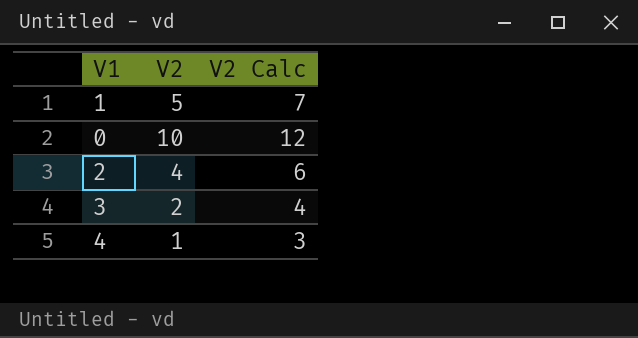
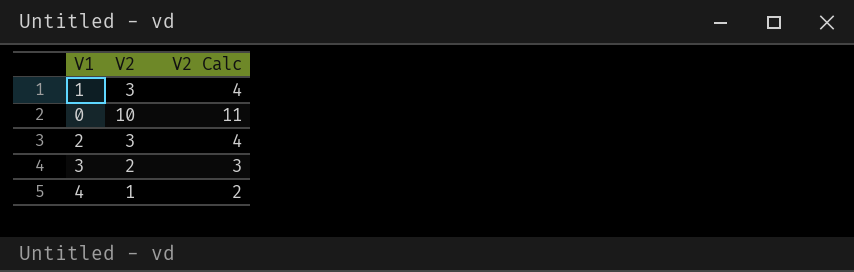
column V2 Calc | formula: [V2] + 2 -> [V2] + 1
1 | V2: 5 -> 3
2 | V2: 4 -> 3

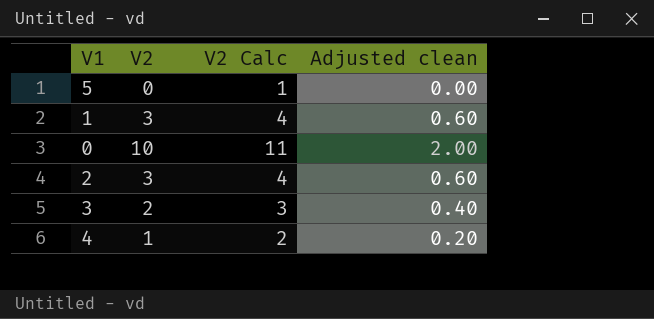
column Adjusted clean | formula: none -> [V2] * 0.2
row 5: none -> 0 | 1 | 0.00

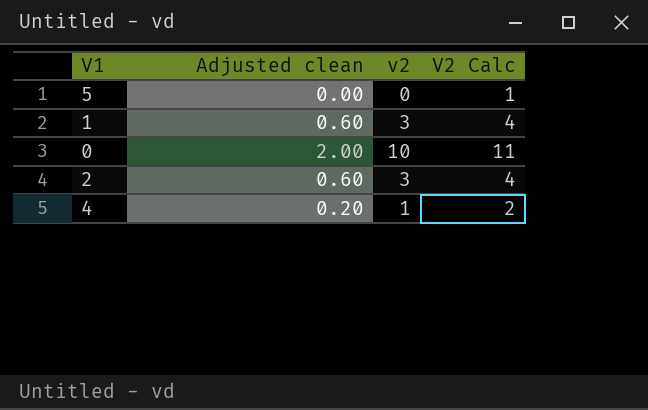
column Adjusted clean | position: 4 -> 2
column name: V2 -> v2
row 3: 2 | 3 | 0.40 -> none

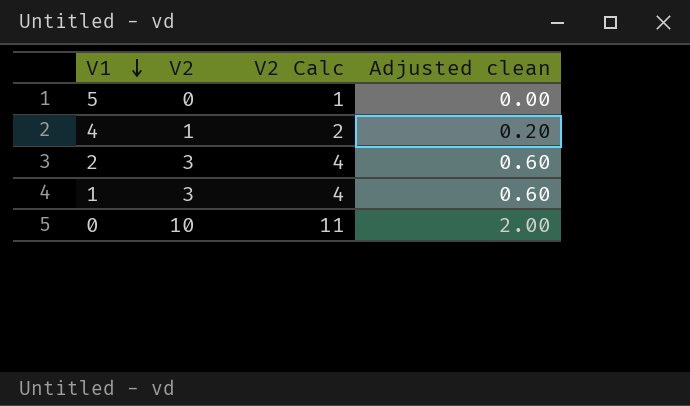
row order: none -> V1 descending
column name: v2 -> V2
column Adjusted clean | position: 2 -> 4

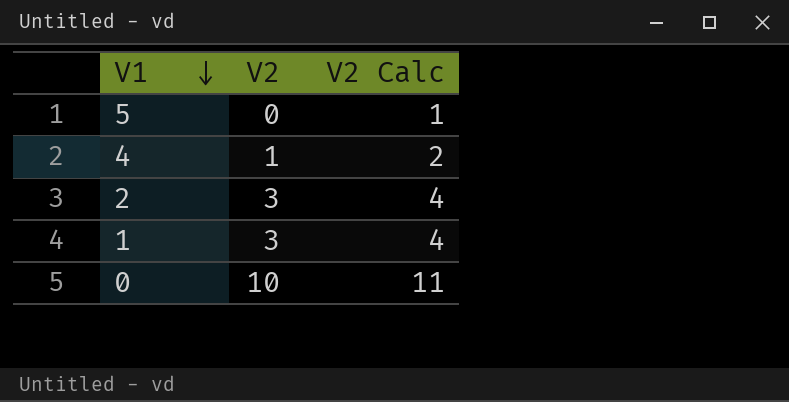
column Adjusted clean | formula: [V2] * 0.2 -> none

